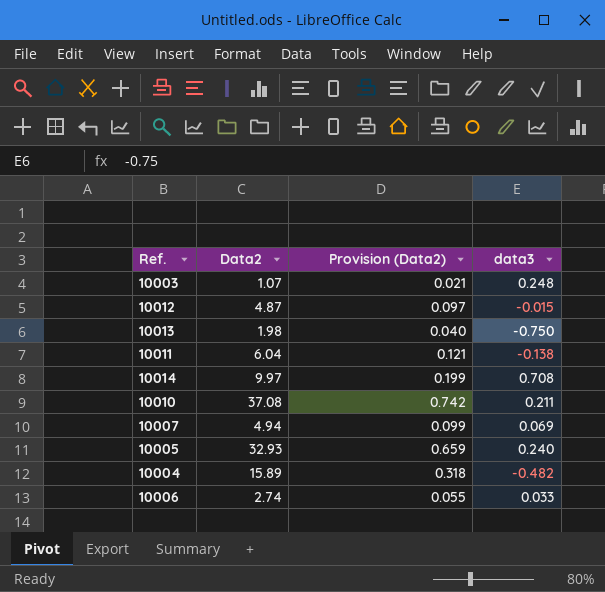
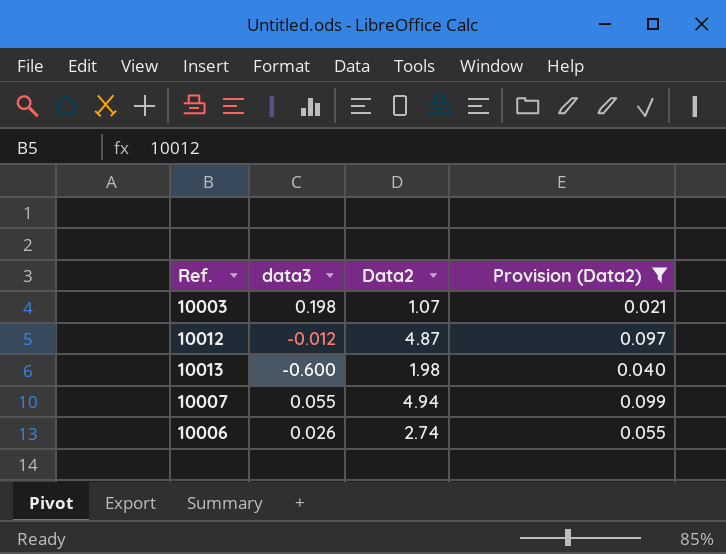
filter: none -> Provision (Data2) <= 0.099
column data3 | position: 4 -> 2
10003 | data3: 0.248 -> 0.198
10012 | data3: -0.015 -> -0.012
10013 | data3: -0.750 -> -0.600
10007 | data3: 0.069 -> 0.055
10006 | data3: 0.033 -> 0.026

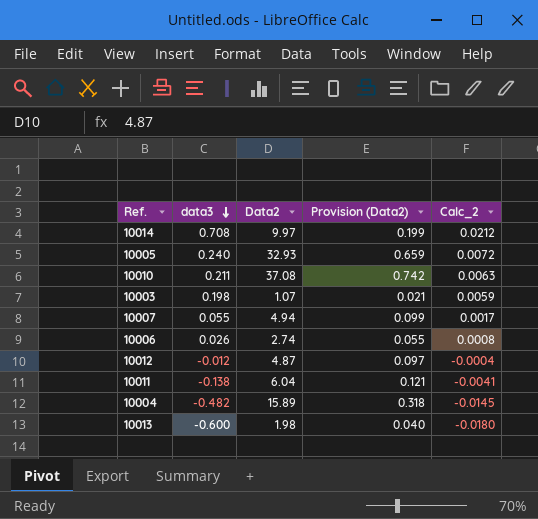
filter: Provision (Data2) <= 0.099 -> none
row order: none -> data3 descending
column Calc_2 | formula: none -> [data3] * 0.03

